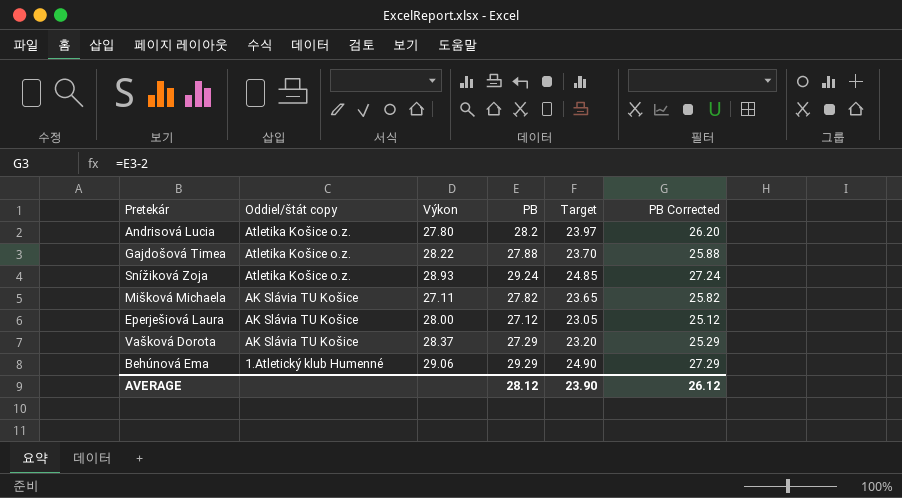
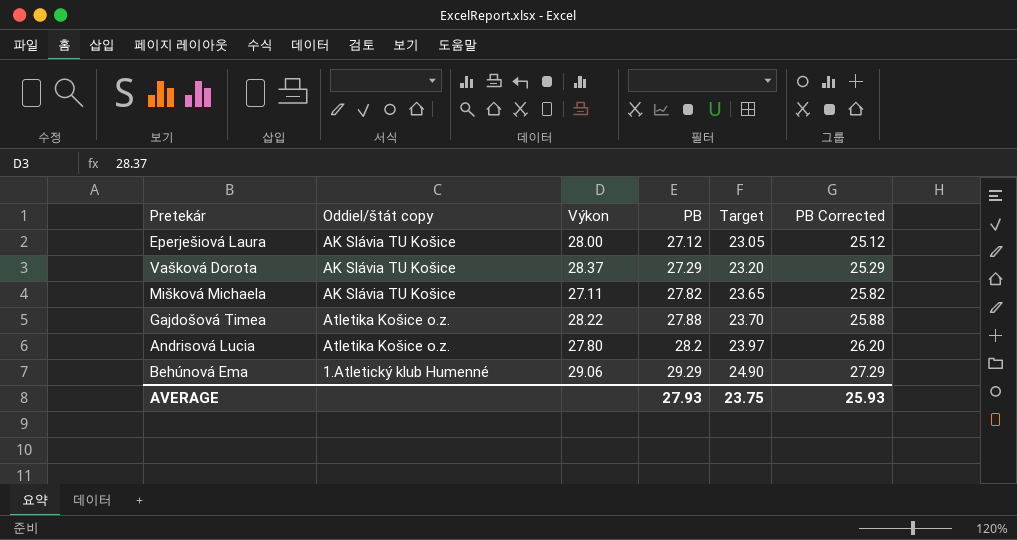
row order: Oddiel/štát copy descending -> PB ascending
row Snížiková Zoja: Atletika Košice o.z. | 28.93 | 29.24 | 24.85 | 27.24 -> none
AVERAGE | PB: 28.12 -> 27.93
AVERAGE | Target: 23.90 -> 23.75
AVERAGE | PB Corrected: 26.12 -> 25.93

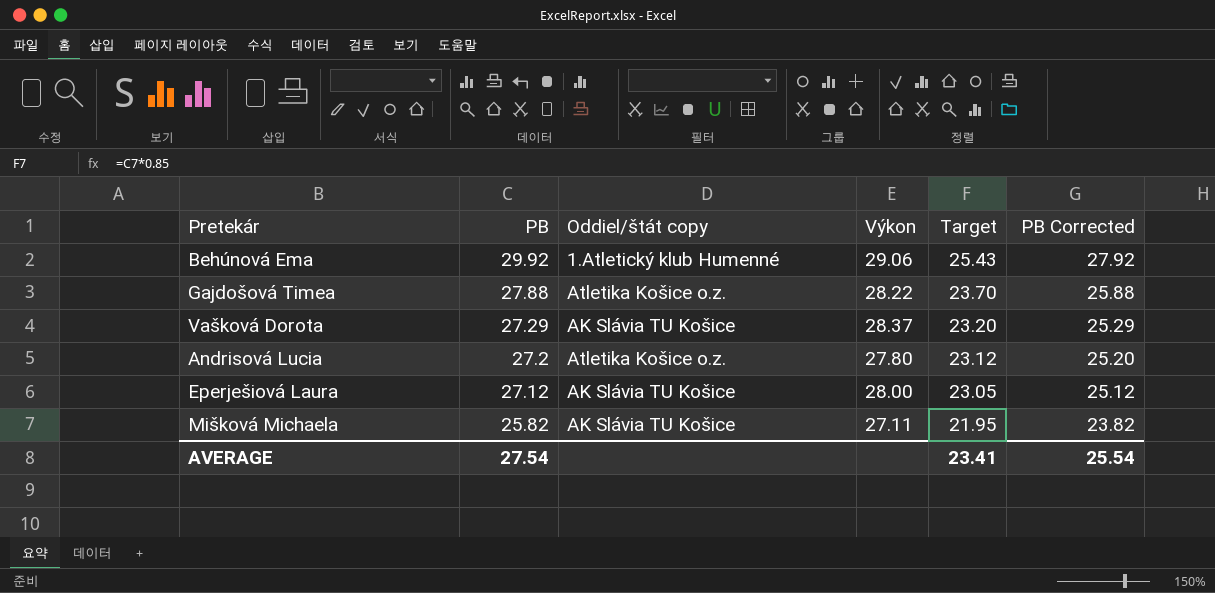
row order: PB ascending -> PB descending
column PB | position: 4 -> 2
Behúnová Ema | PB: 29.29 -> 29.92
Behúnová Ema | Target: 24.90 -> 25.43
Behúnová Ema | PB Corrected: 27.29 -> 27.92
Andrisová Lucia | PB: 28.2 -> 27.2
Andrisová Lucia | Target: 23.97 -> 23.12
Andrisová Lucia | PB Corrected: 26.20 -> 25.20
Mišková Michaela | PB: 27.82 -> 25.82
Mišková Michaela | Target: 23.65 -> 21.95
Mišková Michaela | PB Corrected: 25.82 -> 23.82
AVERAGE | PB: 27.93 -> 27.54
AVERAGE | Target: 23.75 -> 23.41
AVERAGE | PB Corrected: 25.93 -> 25.54

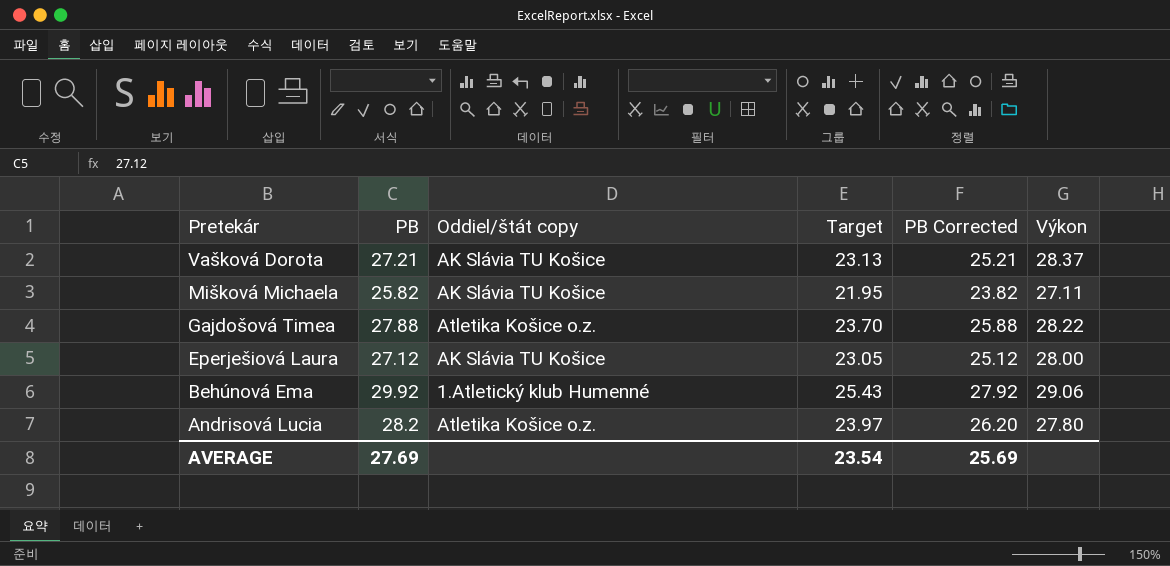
row order: PB descending -> Pretekár descending
column Výkon | position: 4 -> 6
Vašková Dorota | PB: 27.29 -> 27.21
Vašková Dorota | Target: 23.20 -> 23.13
Vašková Dorota | PB Corrected: 25.29 -> 25.21
Andrisová Lucia | PB: 27.2 -> 28.2
Andrisová Lucia | Target: 23.12 -> 23.97
Andrisová Lucia | PB Corrected: 25.20 -> 26.20
AVERAGE | PB: 27.54 -> 27.69
AVERAGE | Target: 23.41 -> 23.54
AVERAGE | PB Corrected: 25.54 -> 25.69

